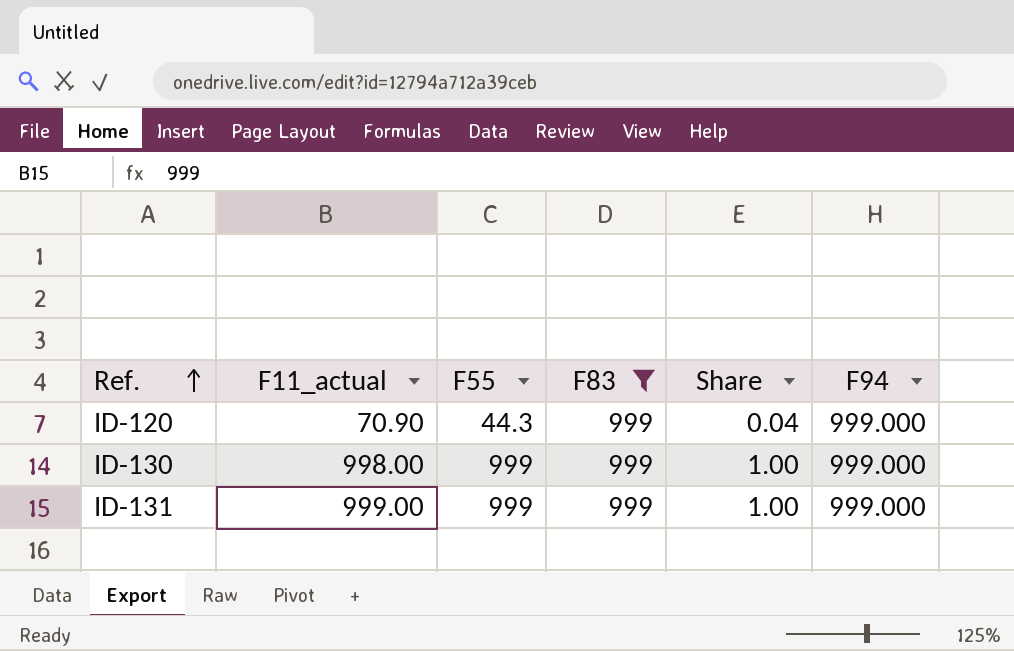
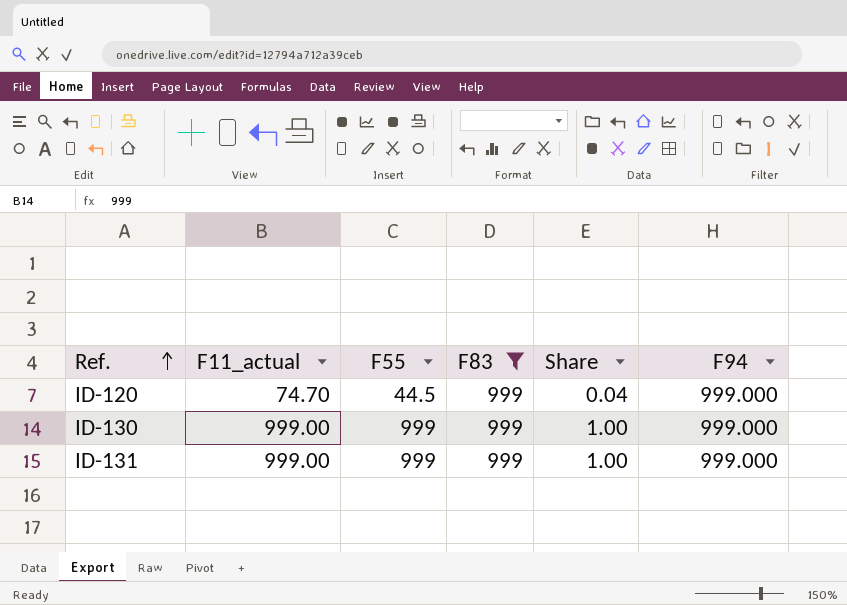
ID-120 | F11_actual: 70.90 -> 74.70
ID-120 | F55: 44.3 -> 44.5
ID-130 | F11_actual: 998.00 -> 999.00

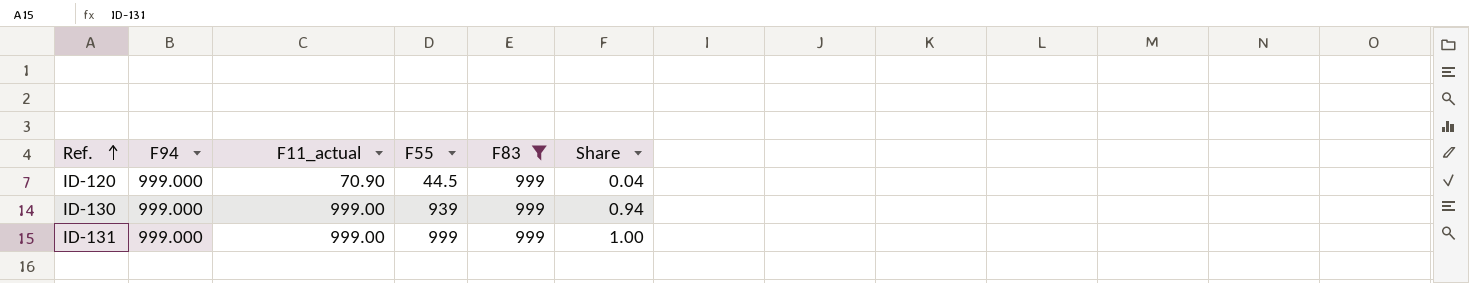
column F94 | position: 6 -> 2
ID-120 | F11_actual: 74.70 -> 70.90
ID-130 | F55: 999 -> 939
ID-130 | Share: 1.00 -> 0.94

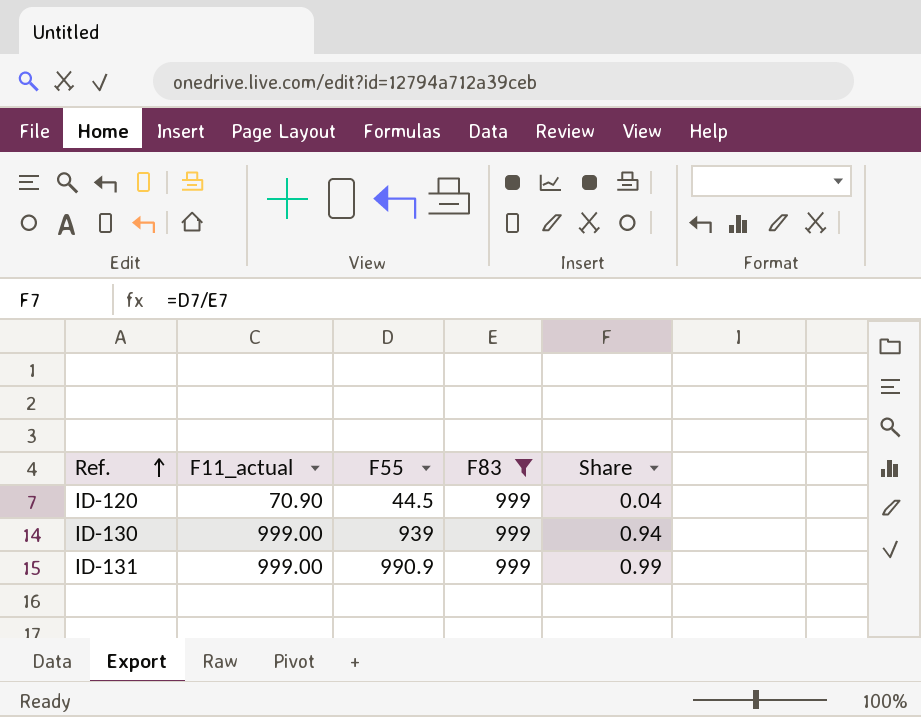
column F94 | position: 2 -> none
ID-131 | F55: 999 -> 990.9
ID-131 | Share: 1.00 -> 0.99

